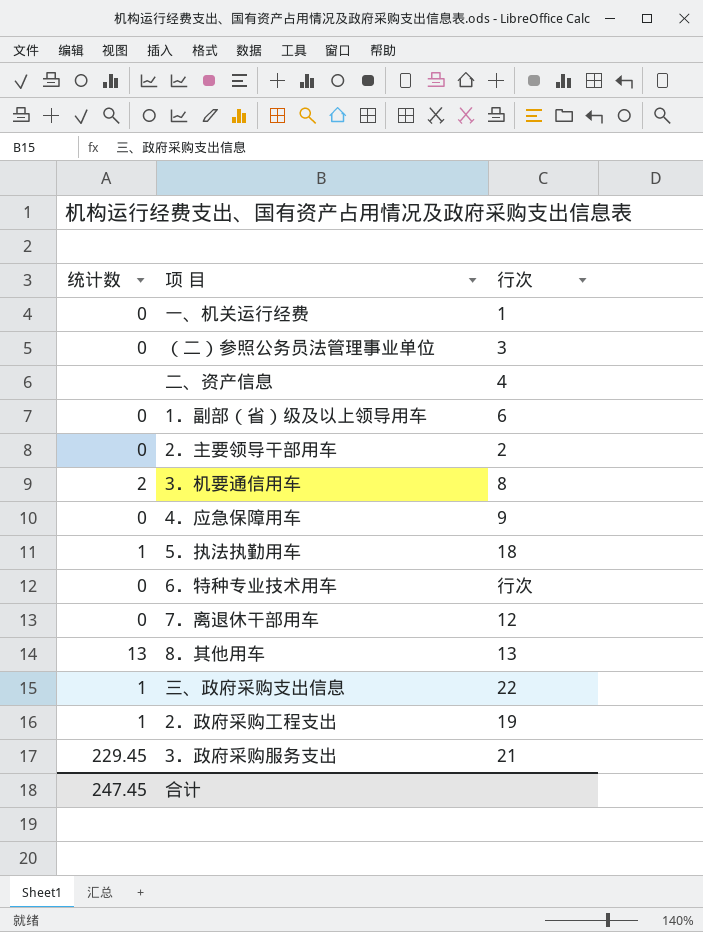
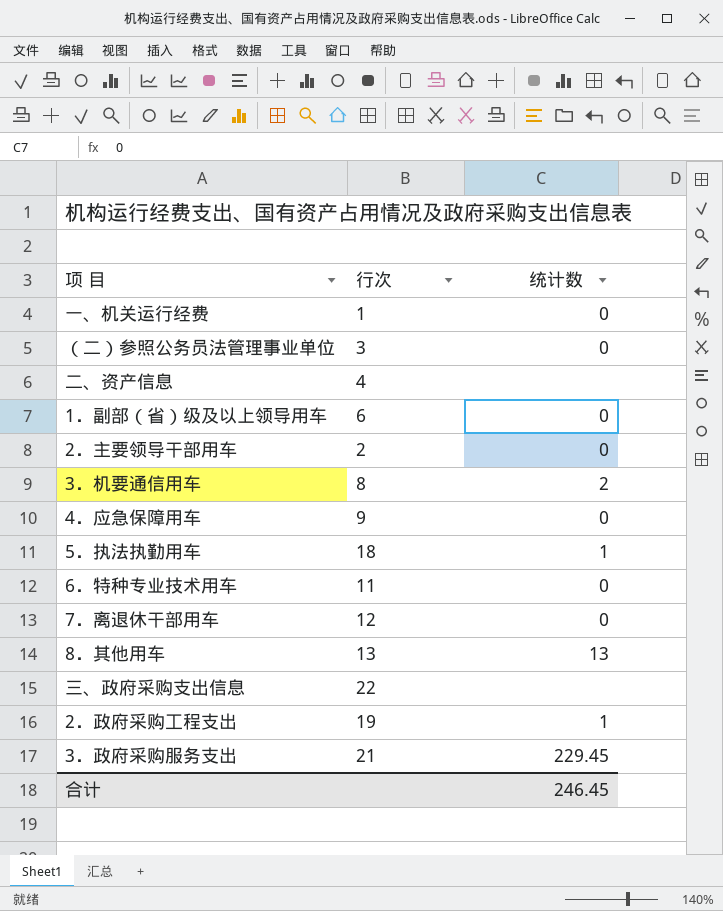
column 统计数 | position: 1 -> 3
6．特种专业技术用车 | 行次: 行次 -> 11
三、政府采购支出信息 | 统计数: 1 -> none
合计 | 统计数: 247.45 -> 246.45

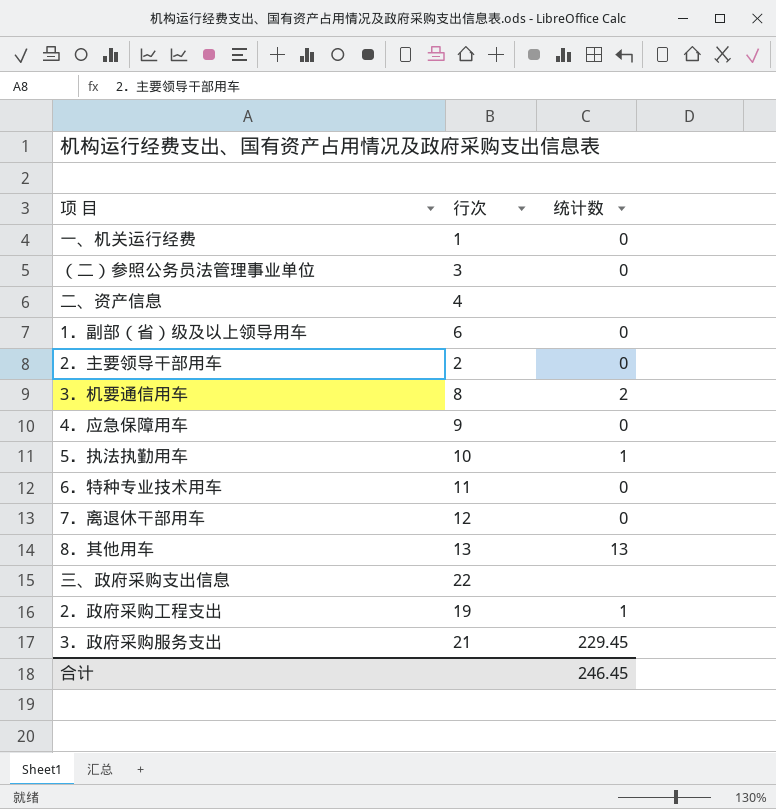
5．执法执勤用车 | 行次: 18 -> 10

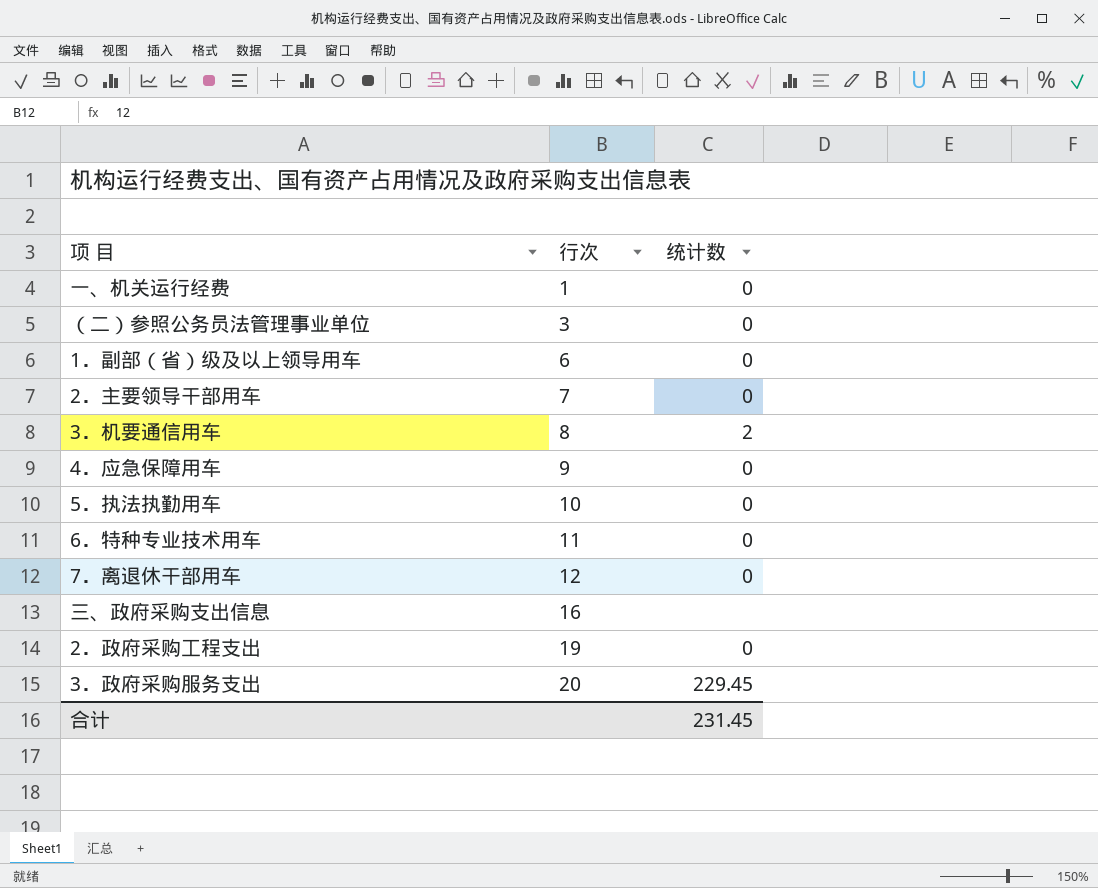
row 二、资产信息: 4 | none -> none
row 8．其他用车: 13 | 13 -> none
2．主要领导干部用车 | 行次: 2 -> 7
5．执法执勤用车 | 统计数: 1 -> 0
三、政府采购支出信息 | 行次: 22 -> 16
2．政府采购工程支出 | 统计数: 1 -> 0
3．政府采购服务支出 | 行次: 21 -> 20
合计 | 统计数: 246.45 -> 231.45

